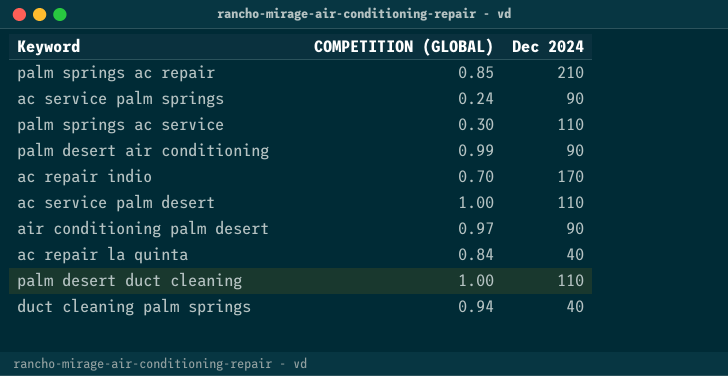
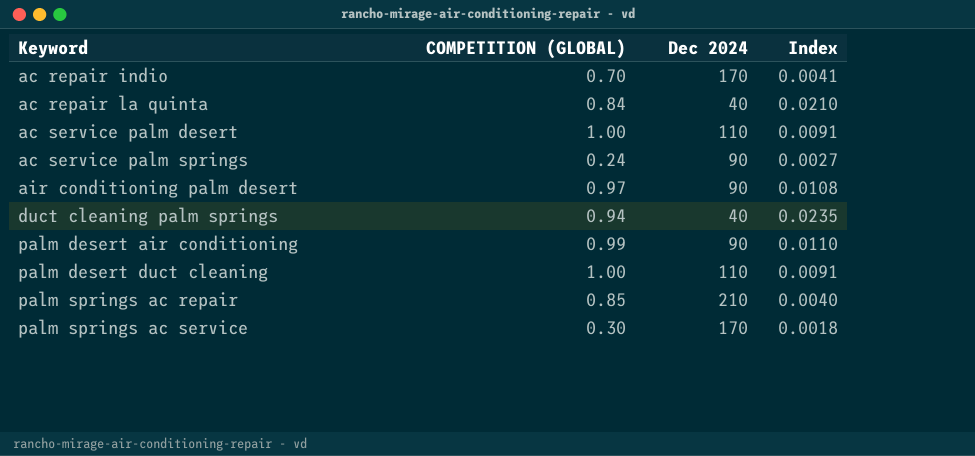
row order: none -> Keyword ascending
column Index | formula: none -> [COMPETITION (GLOBAL)] / [Dec 2024]
palm springs ac service | Dec 2024: 110 -> 170

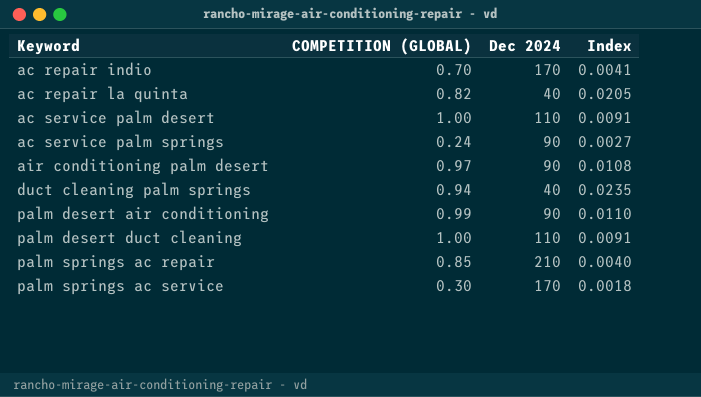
ac repair la quinta | COMPETITION (GLOBAL): 0.84 -> 0.82
ac repair la quinta | Index: 0.0210 -> 0.0205

